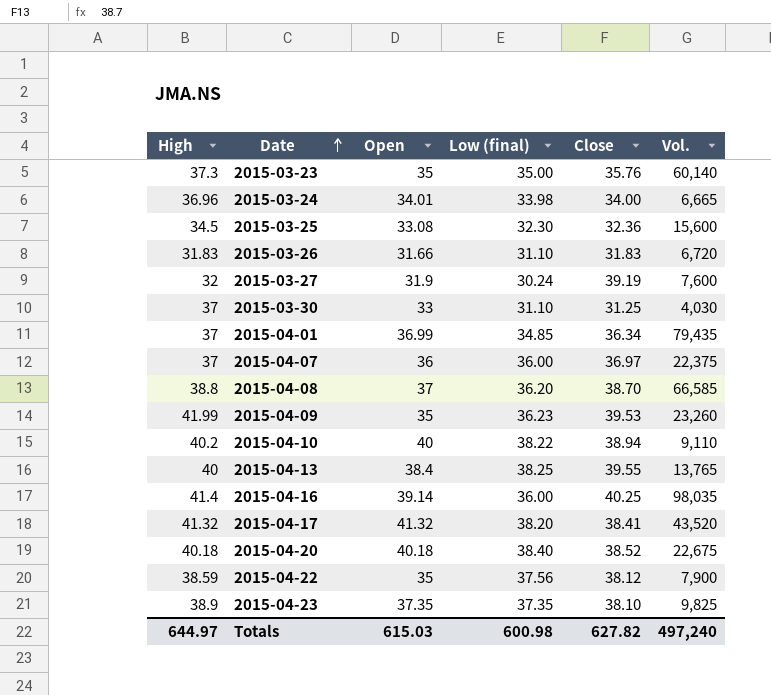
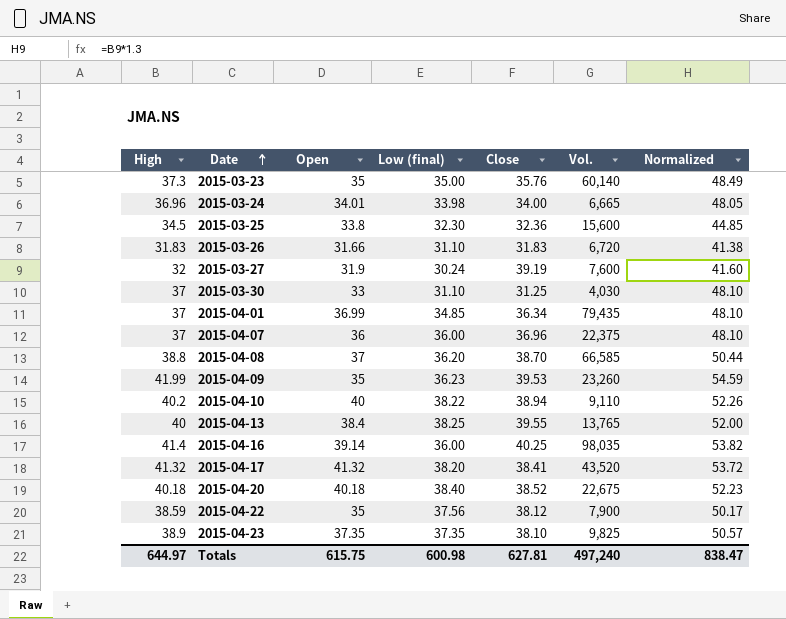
column Normalized | formula: none -> [High] * 1.3
2015-03-25 | Open: 33.08 -> 33.8
2015-04-07 | Close: 36.97 -> 36.96
Totals | Open: 615.03 -> 615.75
Totals | Close: 627.82 -> 627.81

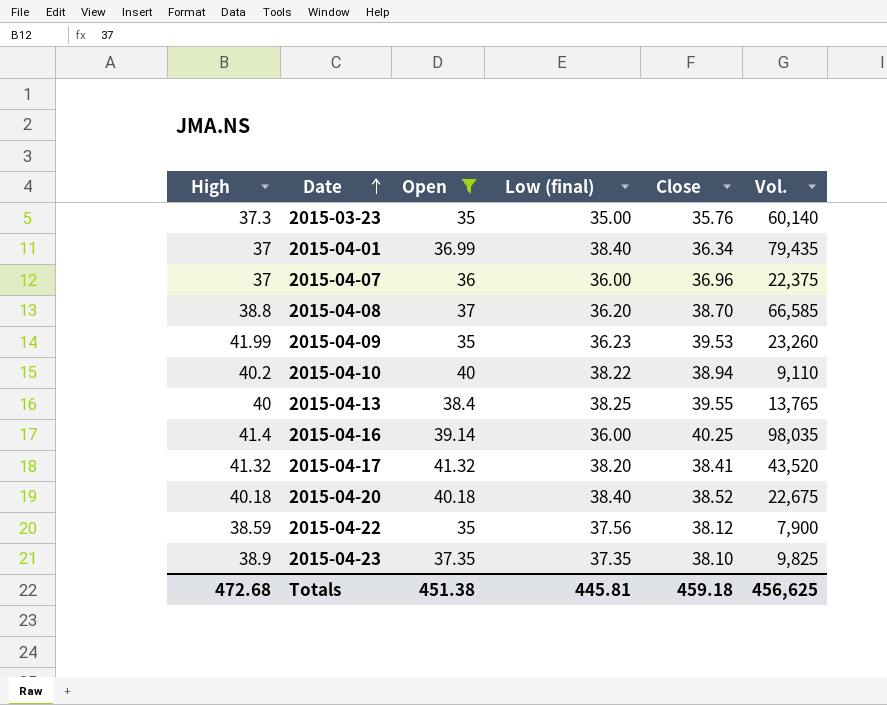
filter: none -> Open >= 35
column Normalized | formula: [High] * 1.3 -> none
2015-04-01 | Low (final): 34.85 -> 38.40
Totals | High: 644.97 -> 472.68
Totals | Open: 615.75 -> 451.38
Totals | Low (final): 600.98 -> 445.81
Totals | Close: 627.81 -> 459.18
Totals | Vol.: 497,240 -> 456,625

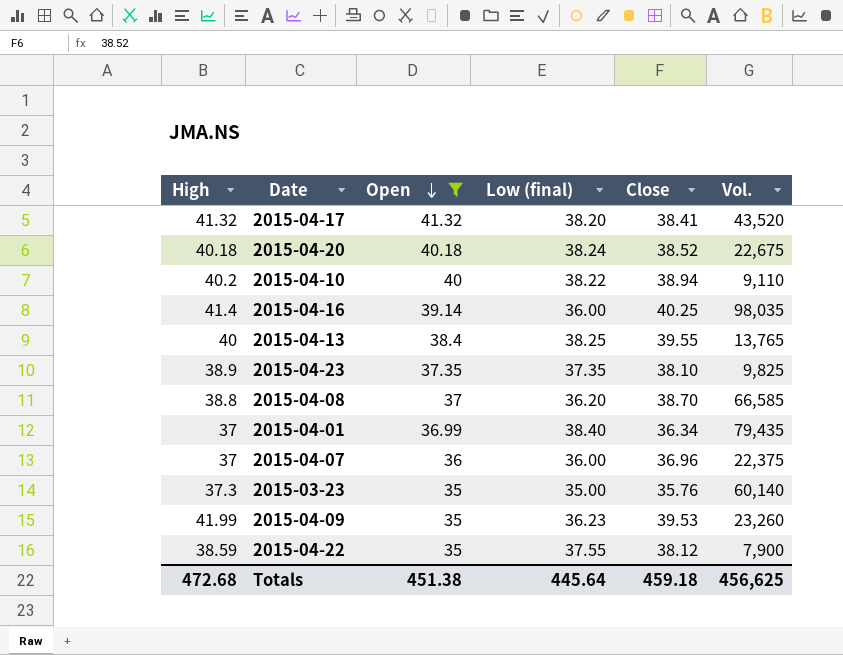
row order: Date ascending -> Open descending
2015-04-20 | Low (final): 38.40 -> 38.24
2015-04-22 | Low (final): 37.56 -> 37.55
Totals | Low (final): 445.81 -> 445.64

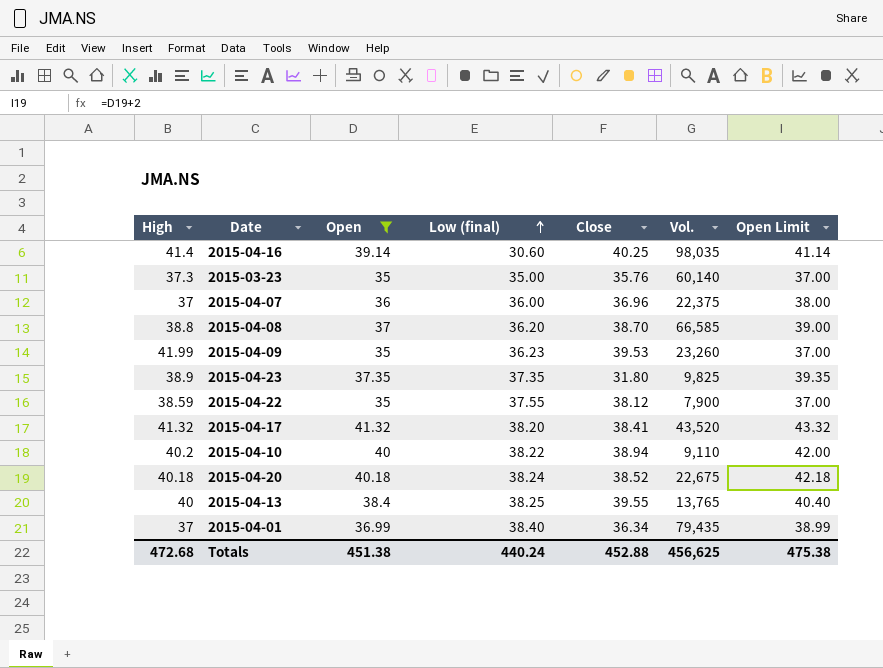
row order: Open descending -> Low (final) ascending
column Open Limit | formula: none -> [Open] + 2
2015-04-16 | Low (final): 36.00 -> 30.60
2015-04-23 | Close: 38.10 -> 31.80
Totals | Low (final): 445.64 -> 440.24
Totals | Close: 459.18 -> 452.88

